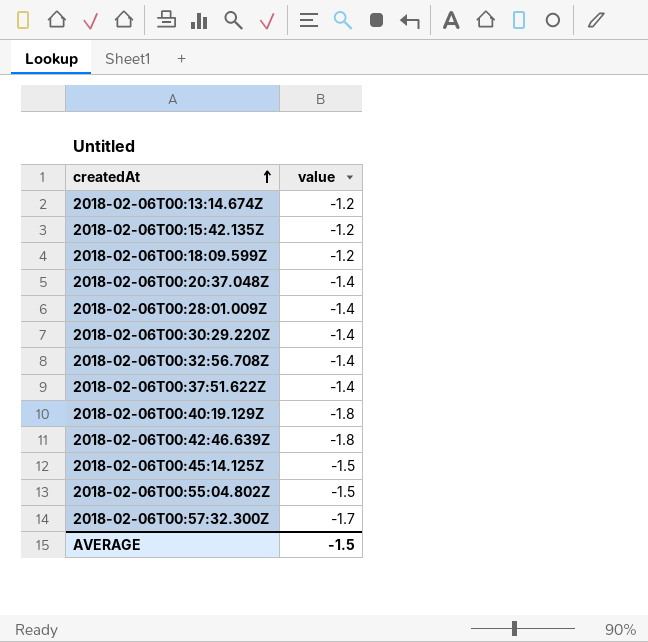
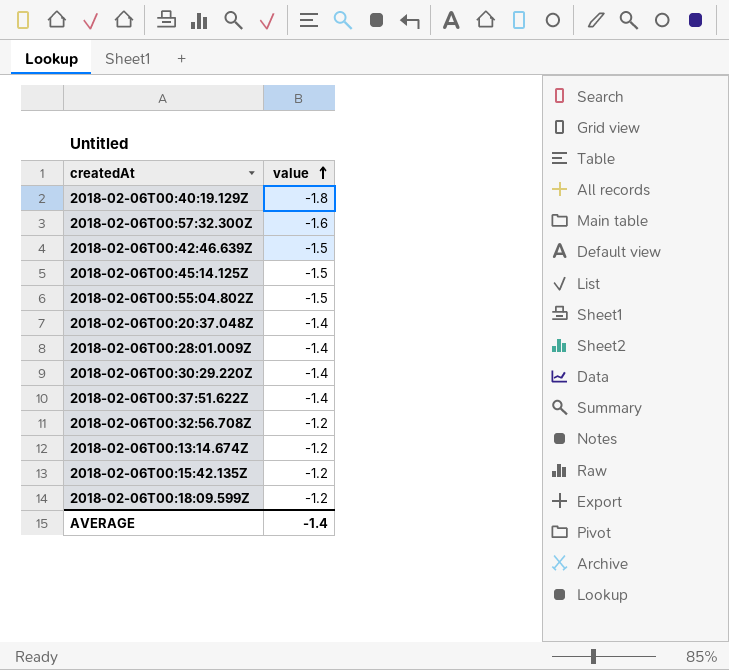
row order: createdAt ascending -> value ascending
2018-02-06T00:57:32.300Z | value: -1.7 -> -1.6
2018-02-06T00:42:46.639Z | value: -1.8 -> -1.5
2018-02-06T00:32:56.708Z | value: -1.4 -> -1.2
AVERAGE | value: -1.5 -> -1.4

